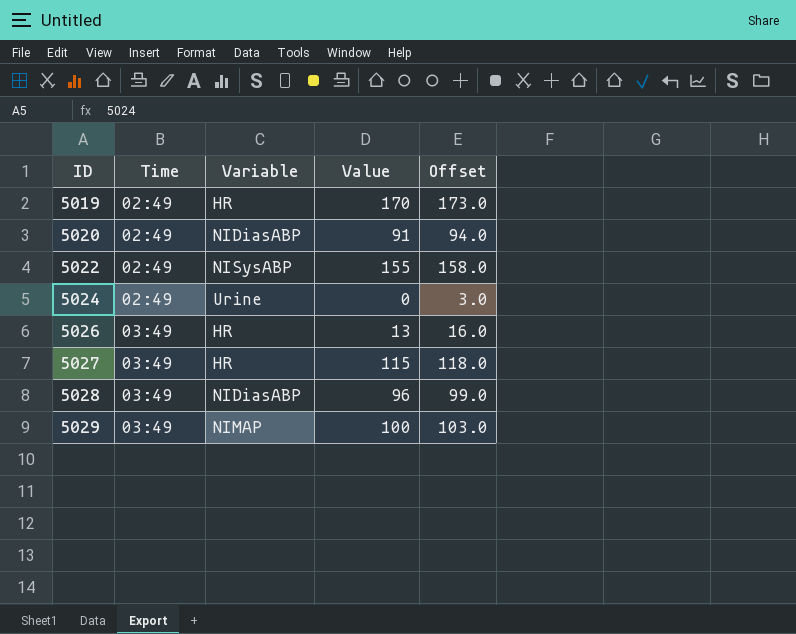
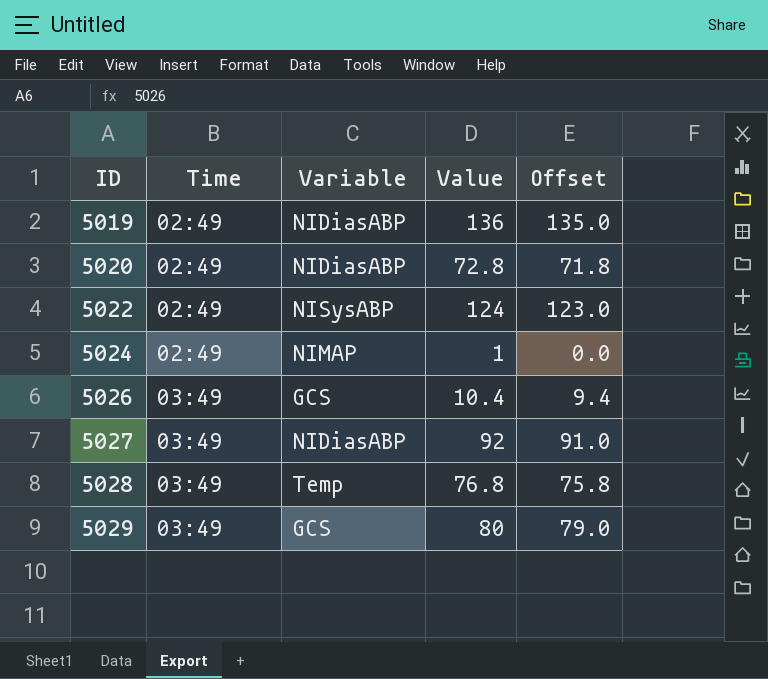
column Offset | formula: [Value] + 3 -> [Value] - 1
5019 | Variable: HR -> NIDiasABP
5019 | Value: 170 -> 136
5020 | Value: 91 -> 72.8
5022 | Value: 155 -> 124
5024 | Variable: Urine -> NIMAP
5024 | Value: 0 -> 1
5026 | Variable: HR -> GCS
5026 | Value: 13 -> 10.4
5027 | Variable: HR -> NIDiasABP
5027 | Value: 115 -> 92
5028 | Variable: NIDiasABP -> Temp
5028 | Value: 96 -> 76.8
5029 | Variable: NIMAP -> GCS
5029 | Value: 100 -> 80

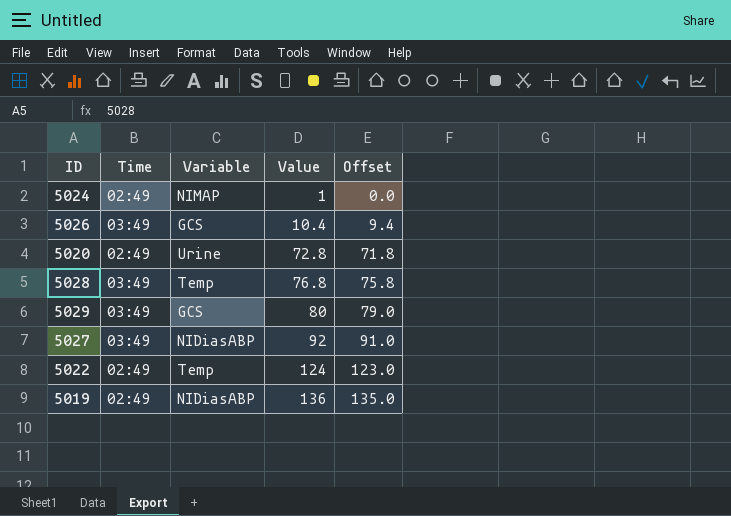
row order: ID ascending -> Value ascending
5020 | Variable: NIDiasABP -> Urine
5022 | Variable: NISysABP -> Temp

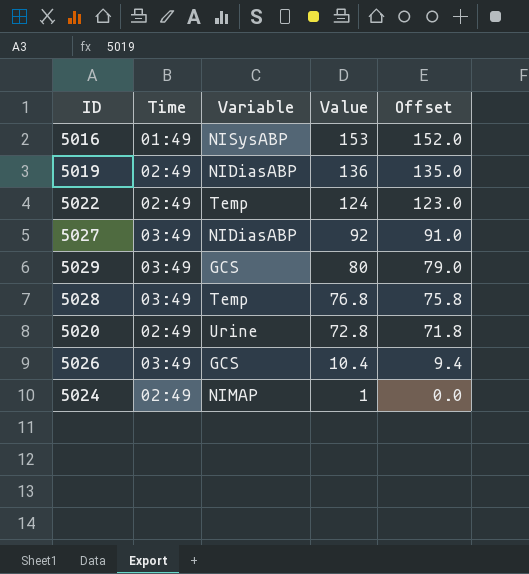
row order: Value ascending -> Value descending
row 5016: none -> 01:49 | NISysABP | 153 | 152.0

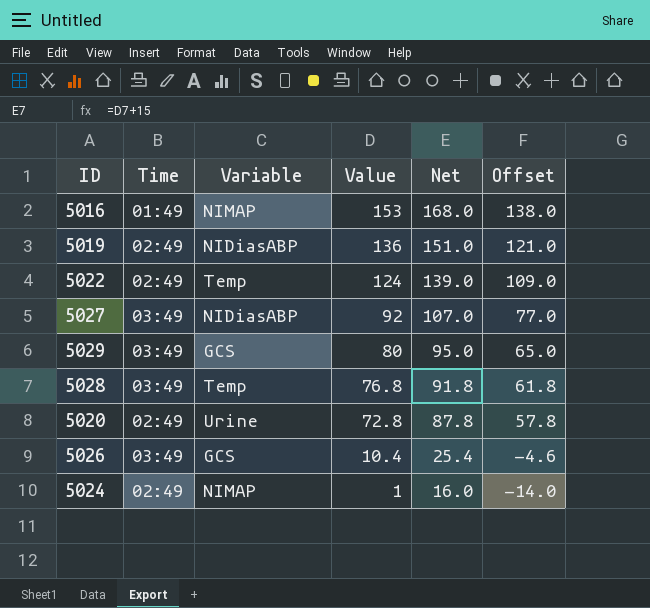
column Net | formula: none -> [Value] + 15
column Offset | formula: [Value] - 1 -> [Value] - 15
5016 | Variable: NISysABP -> NIMAP

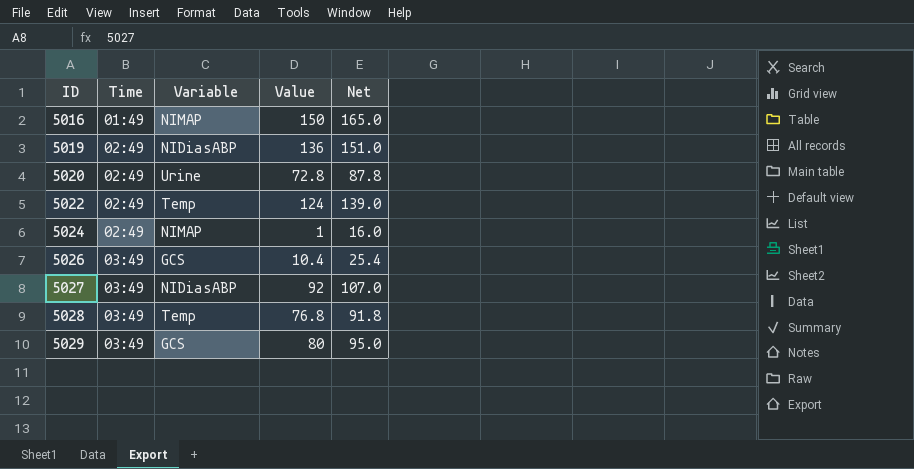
row order: Value descending -> ID ascending
column Offset | formula: [Value] - 15 -> none
5016 | Value: 153 -> 150
5016 | Net: 168.0 -> 165.0

